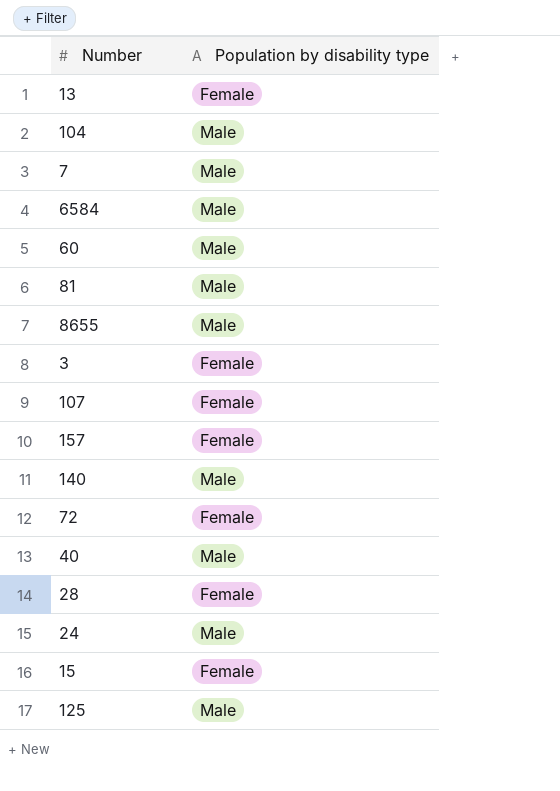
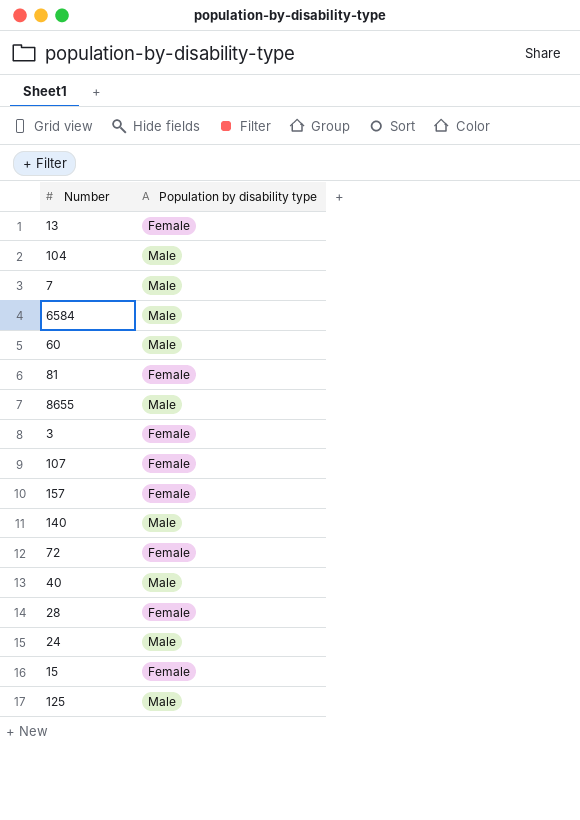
81 | Population by disability type: Male -> Female

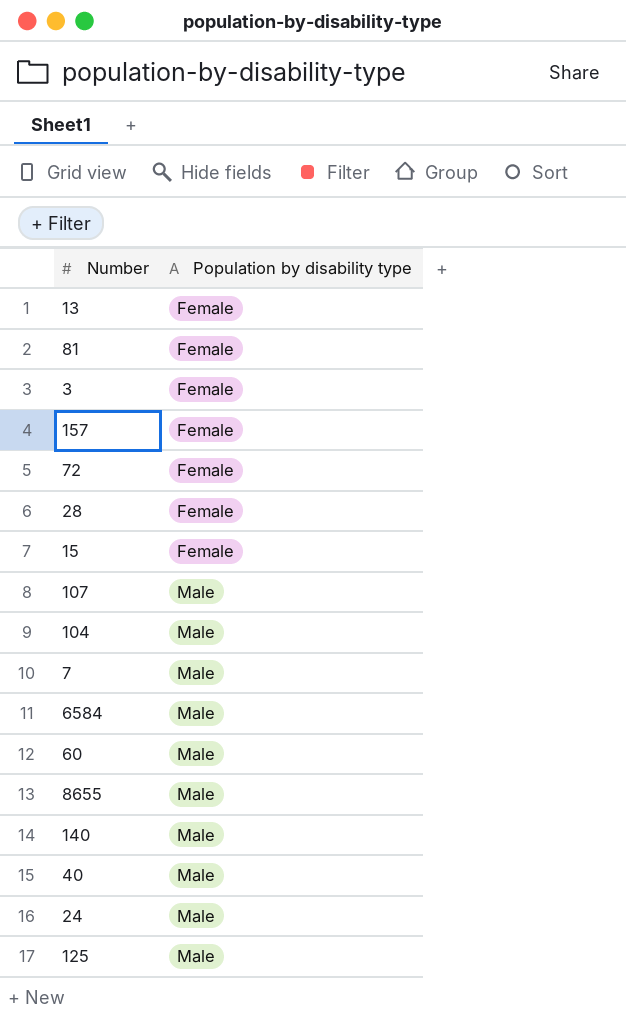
row order: none -> Population by disability type ascending
107 | Population by disability type: Female -> Male

